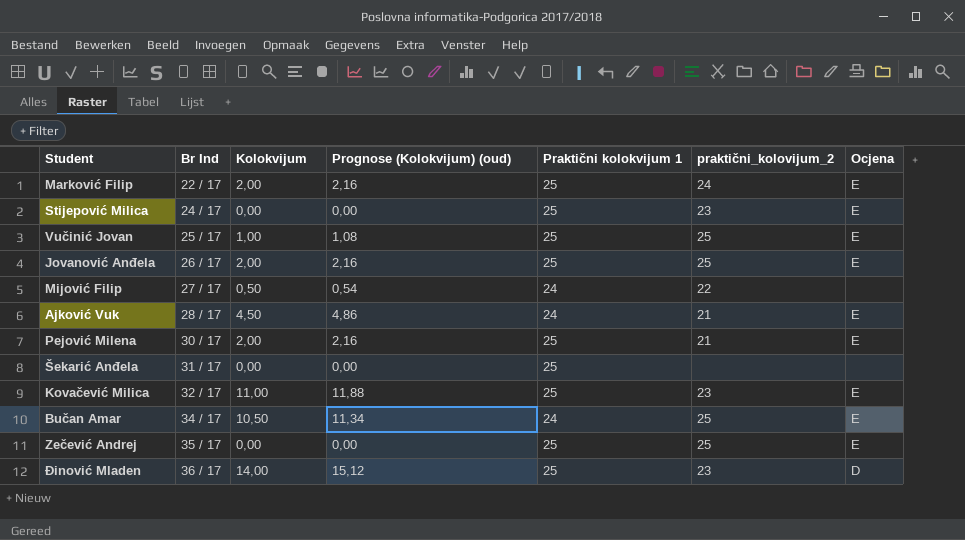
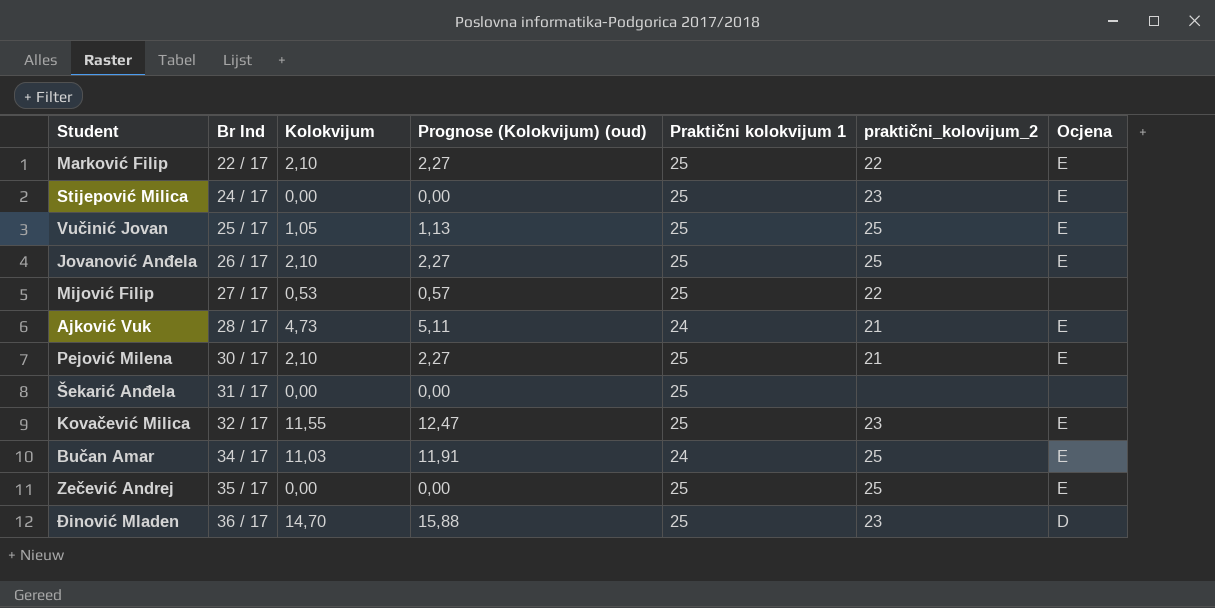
Marković Filip | Kolokvijum: 2,00 -> 2,10
Marković Filip | Prognose (Kolokvijum) (oud): 2,16 -> 2,27
Marković Filip | praktični_kolovijum_2: 24 -> 22
Vučinić Jovan | Kolokvijum: 1,00 -> 1,05
Vučinić Jovan | Prognose (Kolokvijum) (oud): 1,08 -> 1,13
Jovanović Anđela | Kolokvijum: 2,00 -> 2,10
Jovanović Anđela | Prognose (Kolokvijum) (oud): 2,16 -> 2,27
Mijović Filip | Kolokvijum: 0,50 -> 0,53
Mijović Filip | Prognose (Kolokvijum) (oud): 0,54 -> 0,57
Mijović Filip | Praktični kolokvijum 1: 24 -> 25
Ajković Vuk | Kolokvijum: 4,50 -> 4,73
Ajković Vuk | Prognose (Kolokvijum) (oud): 4,86 -> 5,11
Pejović Milena | Kolokvijum: 2,00 -> 2,10
Pejović Milena | Prognose (Kolokvijum) (oud): 2,16 -> 2,27
Kovačević Milica | Kolokvijum: 11,00 -> 11,55
Kovačević Milica | Prognose (Kolokvijum) (oud): 11,88 -> 12,47
Bučan Amar | Kolokvijum: 10,50 -> 11,03
Bučan Amar | Prognose (Kolokvijum) (oud): 11,34 -> 11,91
Đinović Mladen | Kolokvijum: 14,00 -> 14,70
Đinović Mladen | Prognose (Kolokvijum) (oud): 15,12 -> 15,88

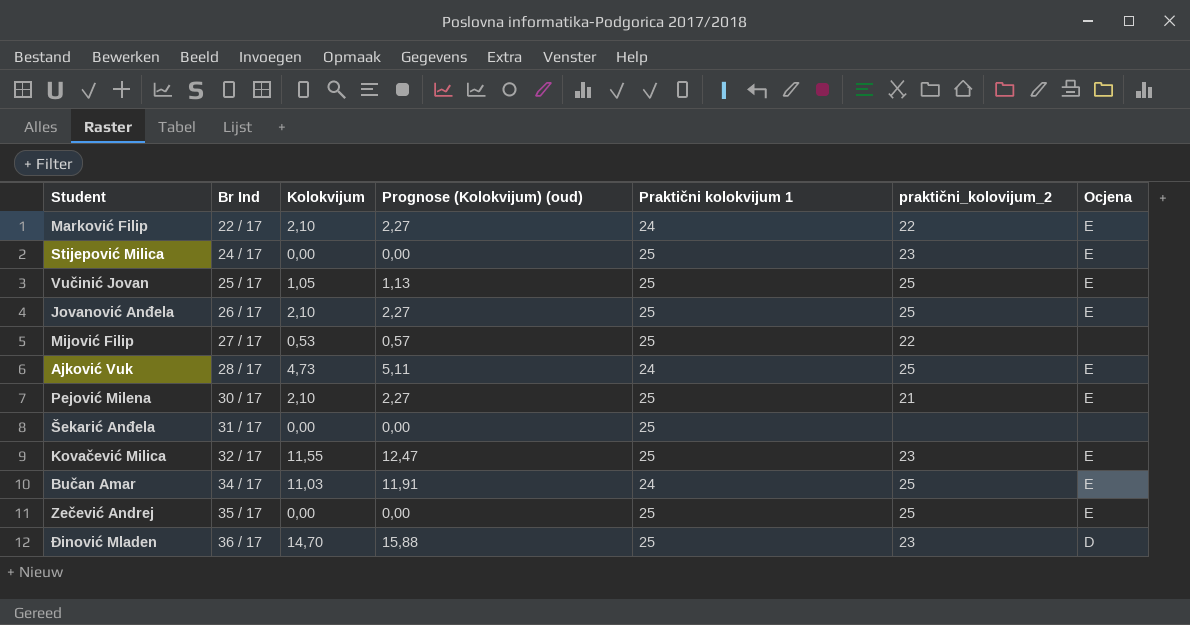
Marković Filip | Praktični kolokvijum 1: 25 -> 24
Ajković Vuk | praktični_kolovijum_2: 21 -> 25

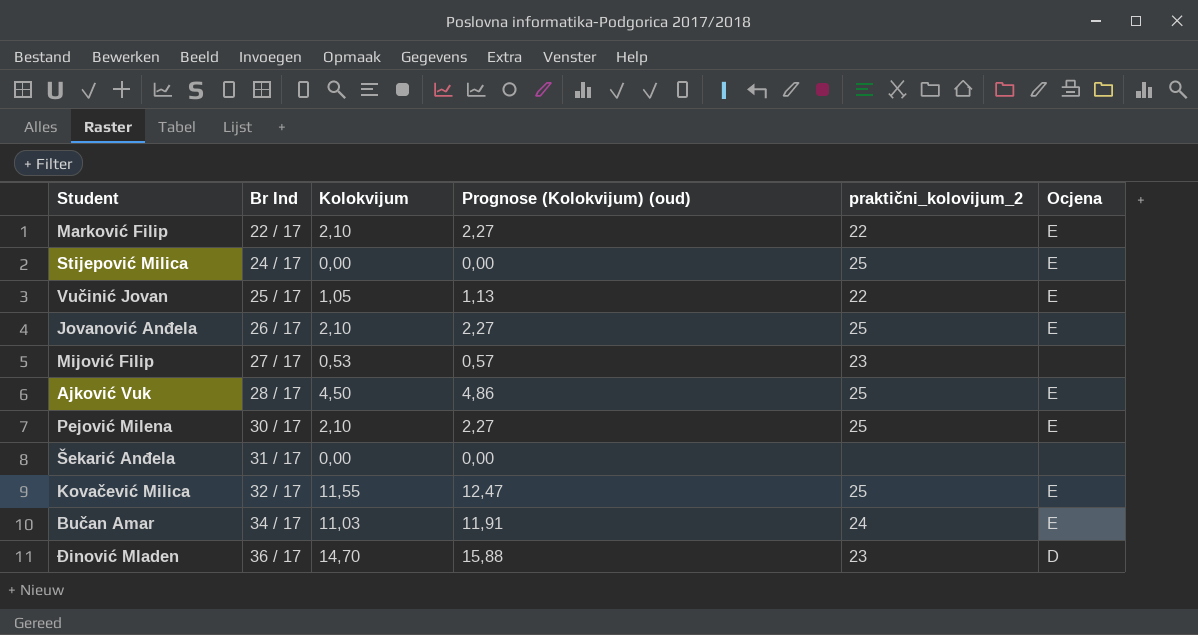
column Praktični kolokvijum 1 | position: 5 -> none
row Zečević Andrej: 35 / 17 | 0,00 | 0,00 | 25 | 25 | E -> none
Stijepović Milica | praktični_kolovijum_2: 23 -> 25
Vučinić Jovan | praktični_kolovijum_2: 25 -> 22
Mijović Filip | praktični_kolovijum_2: 22 -> 23
Ajković Vuk | Kolokvijum: 4,73 -> 4,50
Ajković Vuk | Prognose (Kolokvijum) (oud): 5,11 -> 4,86
Pejović Milena | praktični_kolovijum_2: 21 -> 25
Kovačević Milica | praktični_kolovijum_2: 23 -> 25
Bučan Amar | praktični_kolovijum_2: 25 -> 24

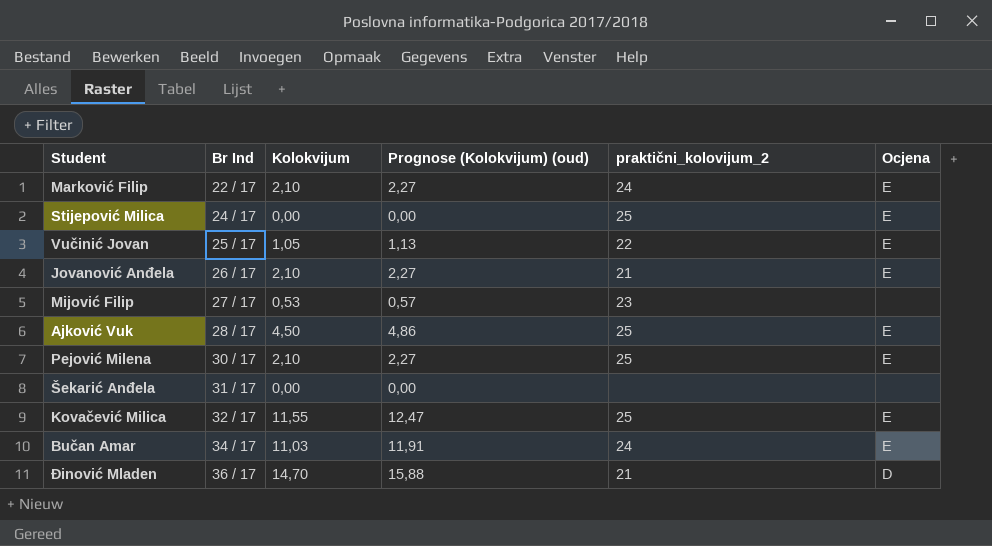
Marković Filip | praktični_kolovijum_2: 22 -> 24
Jovanović Anđela | praktični_kolovijum_2: 25 -> 21
Đinović Mladen | praktični_kolovijum_2: 23 -> 21

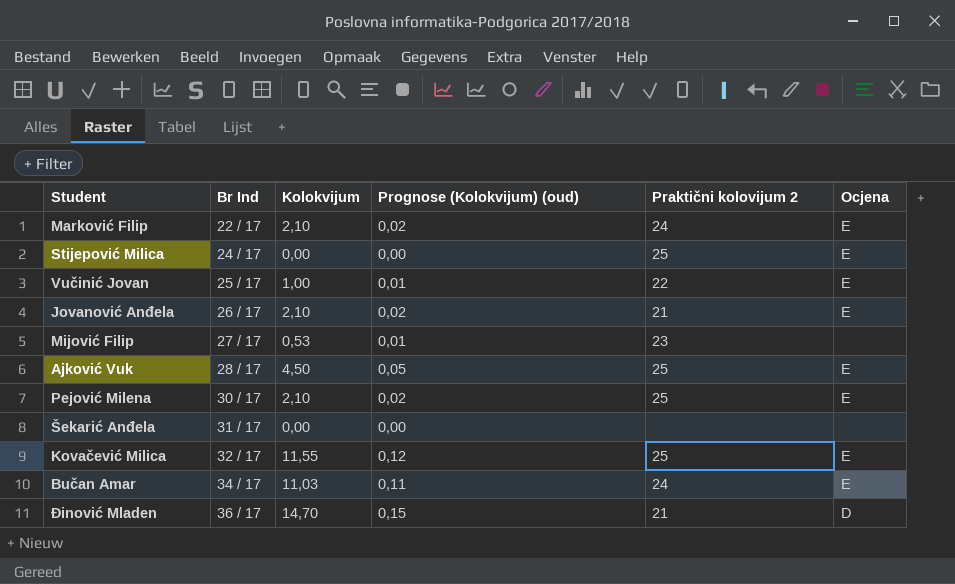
column Prognose (Kolokvijum) (oud) | formula: [Kolokvijum] * 1,08 -> [Kolokvijum] * 0,01
column name: praktični_kolovijum_2 -> Praktični kolovijum 2
Vučinić Jovan | Kolokvijum: 1,05 -> 1,00

